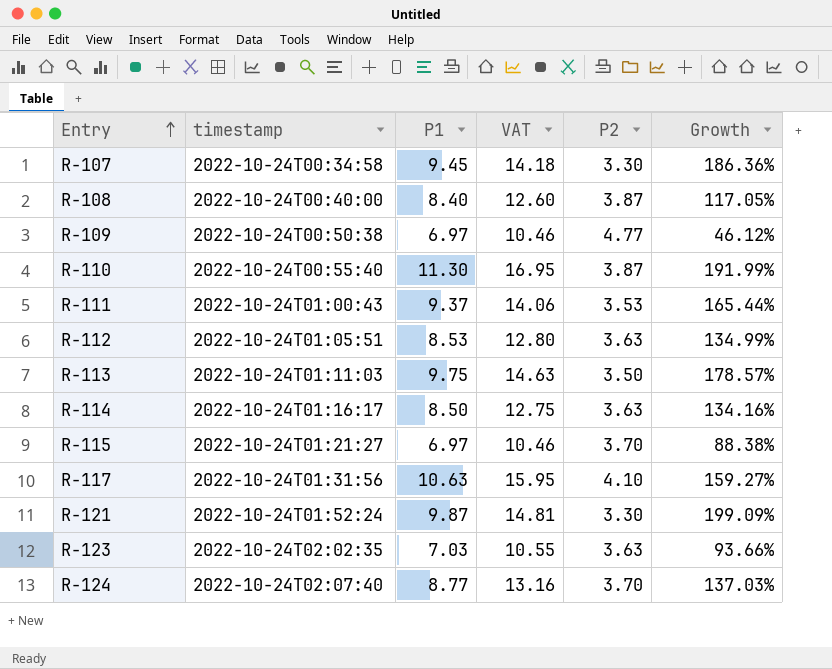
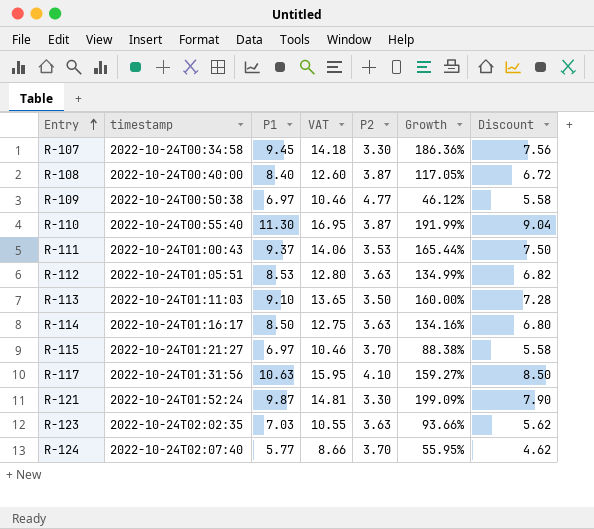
column Discount | formula: none -> [P1] * 0.8
R-113 | P1: 9.75 -> 9.10
R-113 | VAT: 14.63 -> 13.65
R-113 | Growth: 178.57% -> 160.00%
R-124 | P1: 8.77 -> 5.77
R-124 | VAT: 13.16 -> 8.66
R-124 | Growth: 137.03% -> 55.95%

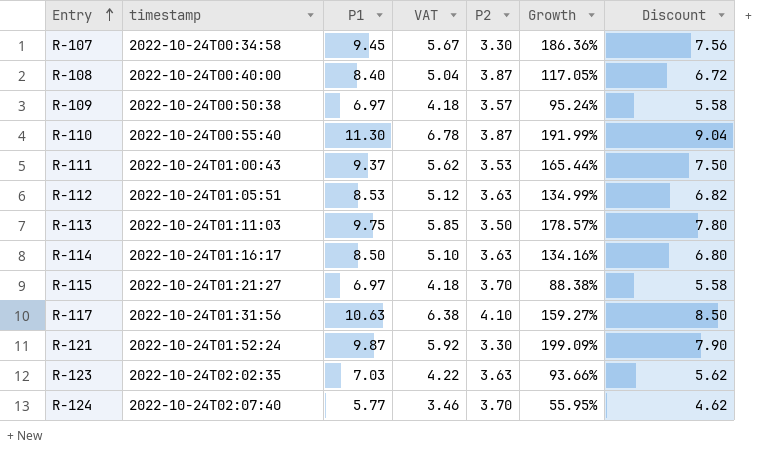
column VAT | formula: [P1] * 1.5 -> [P1] * 0.6
R-109 | P2: 4.77 -> 3.57
R-109 | Growth: 46.12% -> 95.24%
R-113 | P1: 9.10 -> 9.75
R-113 | Growth: 160.00% -> 178.57%
R-113 | Discount: 7.28 -> 7.80

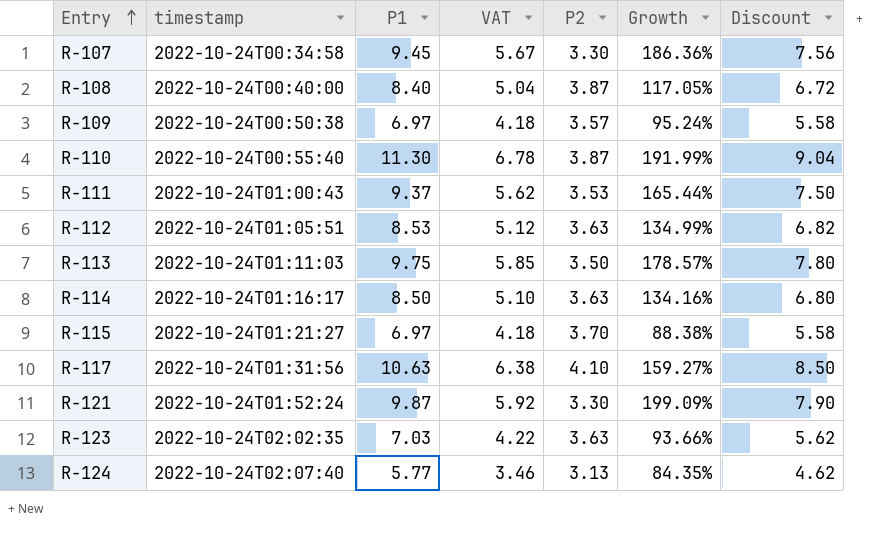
R-124 | P2: 3.70 -> 3.13
R-124 | Growth: 55.95% -> 84.35%

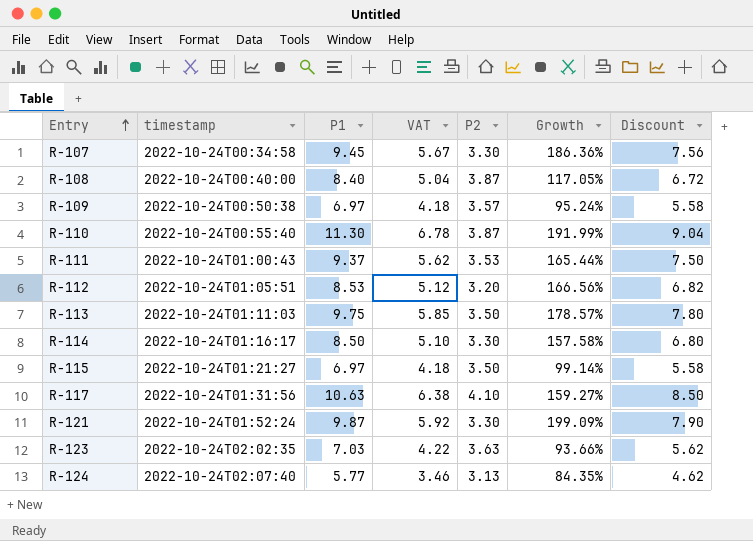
R-112 | P2: 3.63 -> 3.20
R-112 | Growth: 134.99% -> 166.56%
R-114 | P2: 3.63 -> 3.30
R-114 | Growth: 134.16% -> 157.58%
R-115 | P2: 3.70 -> 3.50
R-115 | Growth: 88.38% -> 99.14%

